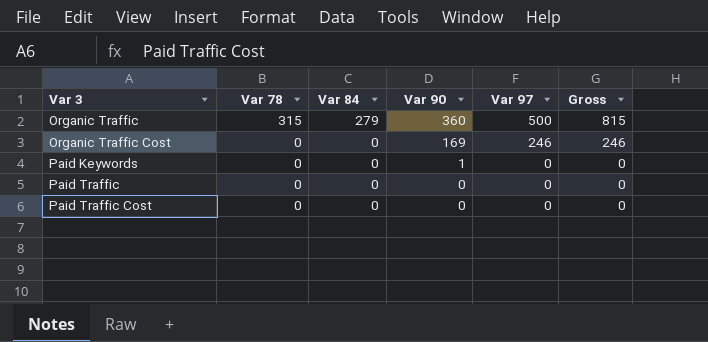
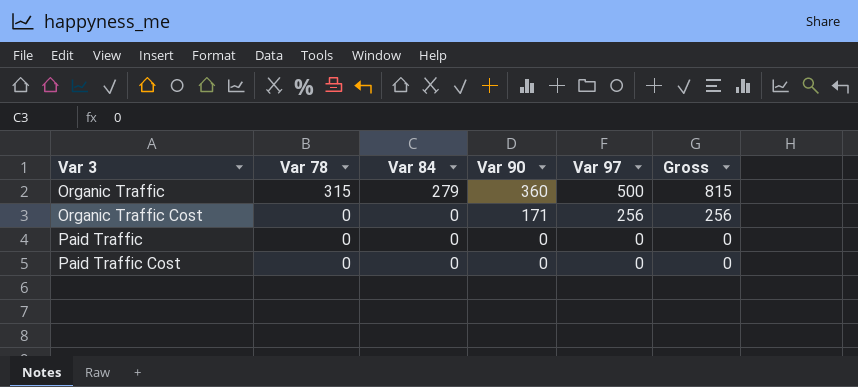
row Paid Keywords: 0 | 0 | 1 | 0 | 0 -> none
Organic Traffic Cost | Var 90: 169 -> 171
Organic Traffic Cost | Var 97: 246 -> 256
Organic Traffic Cost | Gross: 246 -> 256

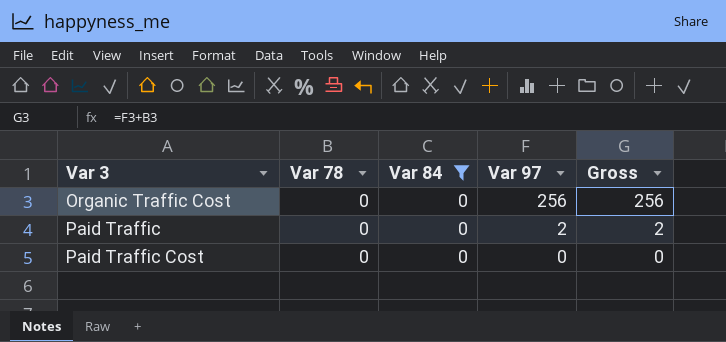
filter: none -> Var 84 = 0
column Var 90 | position: 4 -> none
Paid Traffic | Var 97: 0 -> 2
Paid Traffic | Gross: 0 -> 2

